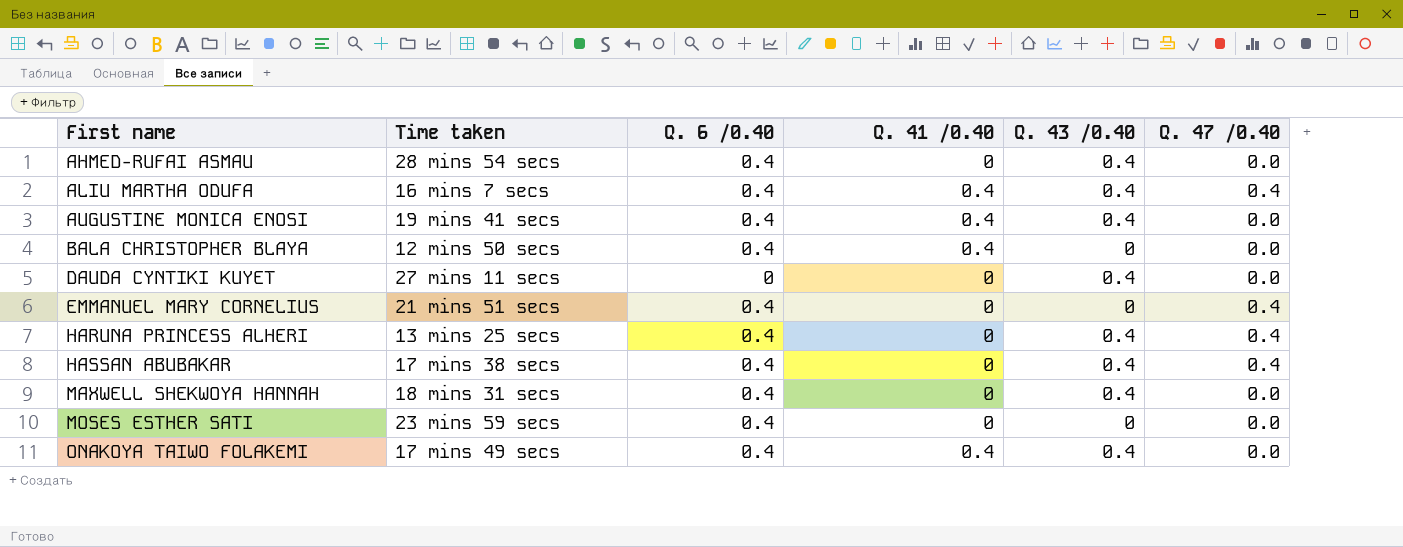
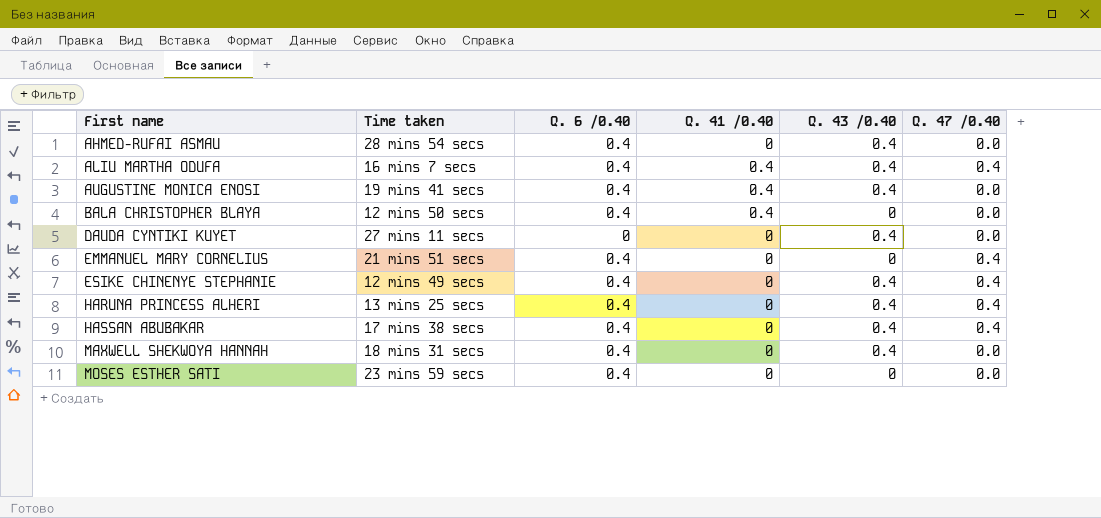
row ONAKOYA TAIWO FOLAKEMI: 17 mins 49 secs | 0.4 | 0.4 | 0.4 | 0.0 -> none
row ESIKE CHINENYE STEPHANIE: none -> 12 mins 49 secs | 0.4 | 0 | 0.4 | 0.4

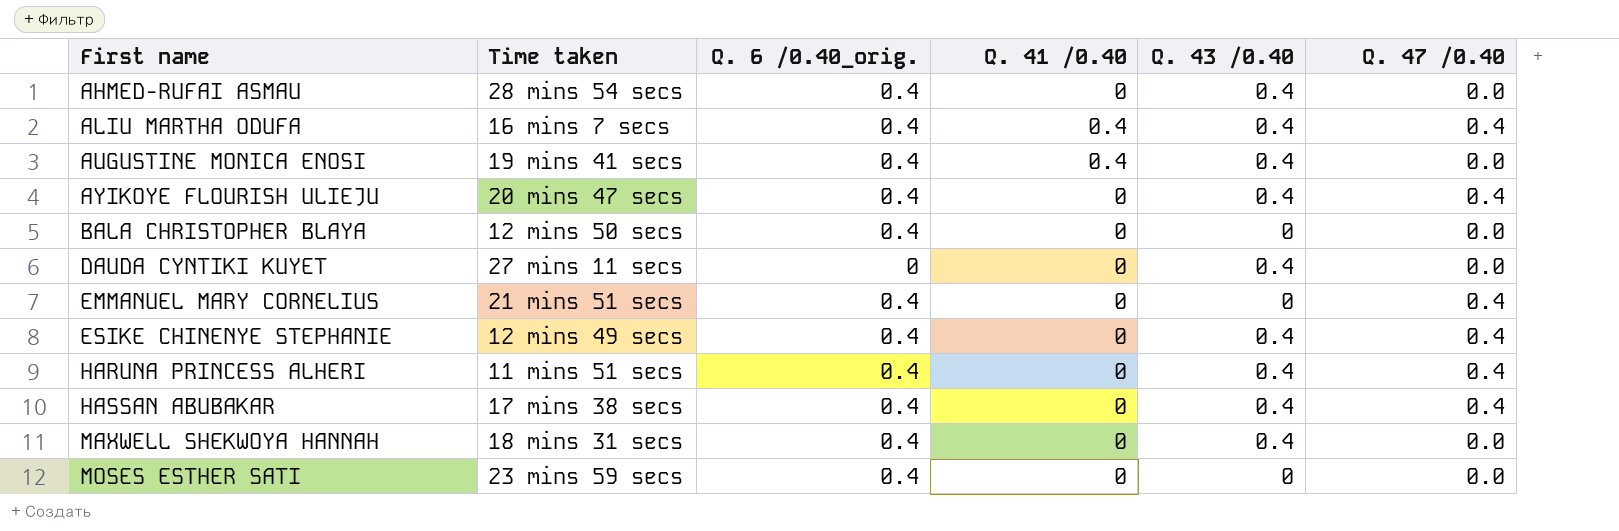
column name: Q. 6 /0.40 -> Q. 6 /0.40_orig.
row AYIKOYE FLOURISH ULIEJU: none -> 20 mins 47 secs | 0.4 | 0 | 0.4 | 0.4
BALA CHRISTOPHER BLAYA | Q. 41 /0.40: 0.4 -> 0
HARUNA PRINCESS ALHERI | Time taken: 13 mins 25 secs -> 11 mins 51 secs

